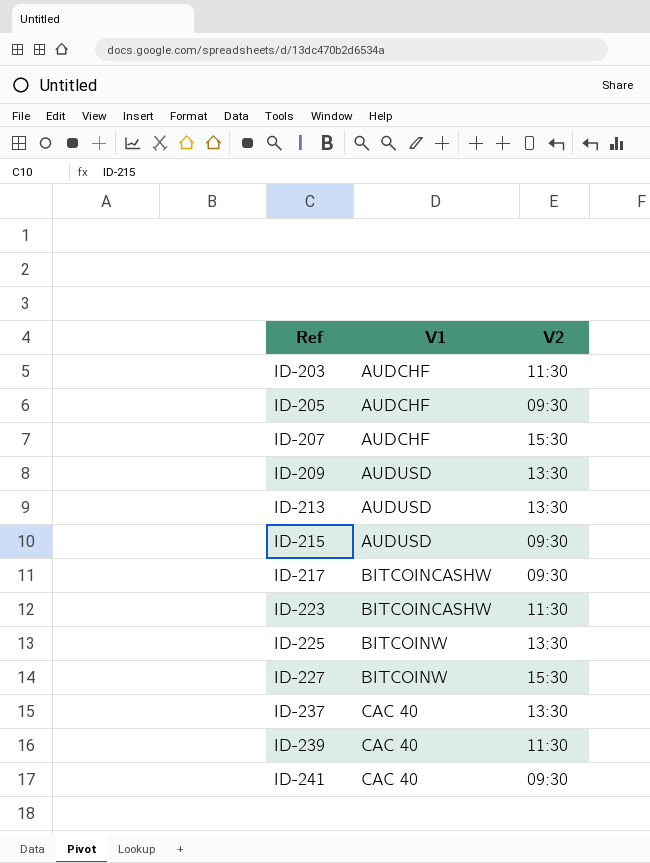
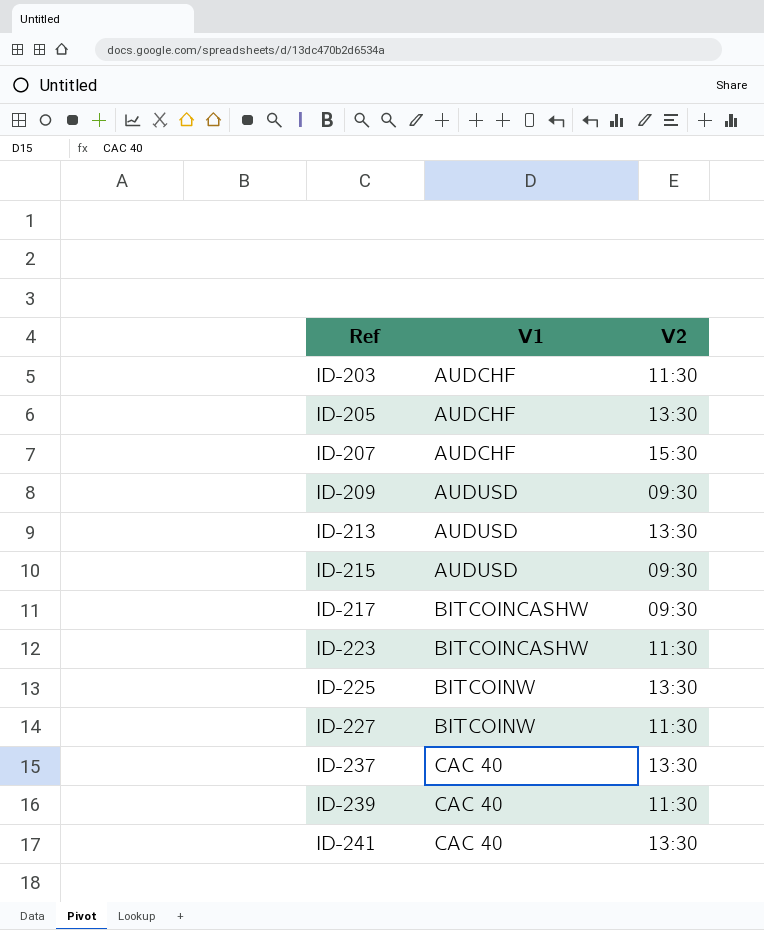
ID-205 | V2: 09:30 -> 13:30
ID-209 | V2: 13:30 -> 09:30
ID-227 | V2: 15:30 -> 11:30
ID-241 | V2: 09:30 -> 13:30

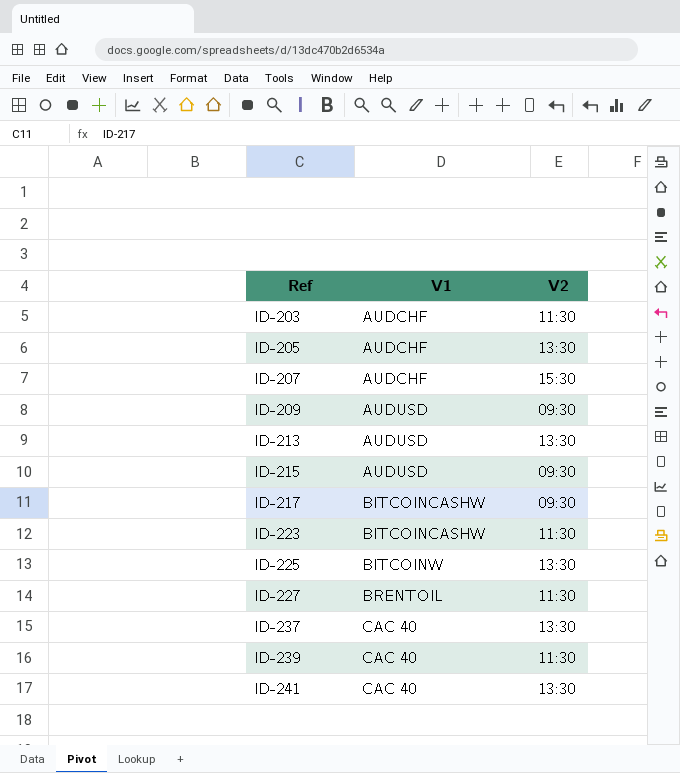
ID-227 | V1: BITCOINW -> BRENTOIL

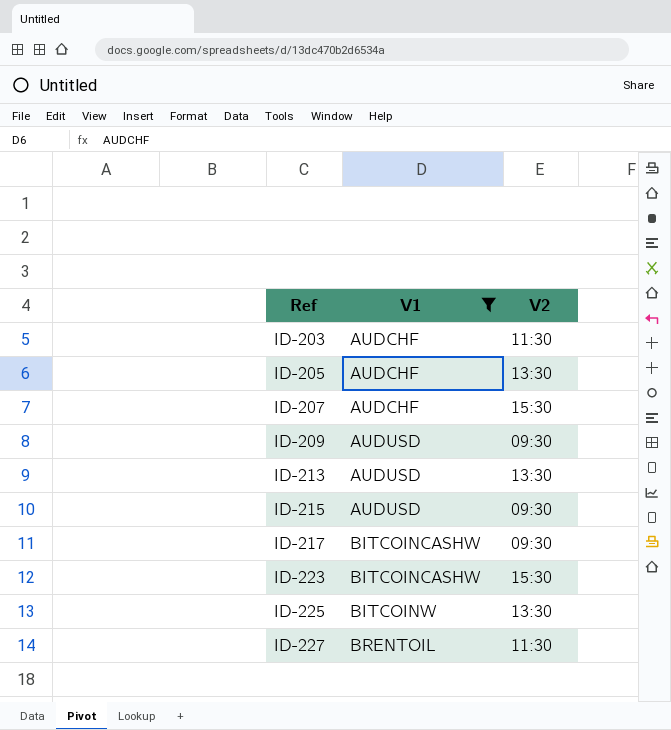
filter: none -> V1 != CAC 40
ID-223 | V2: 11:30 -> 15:30

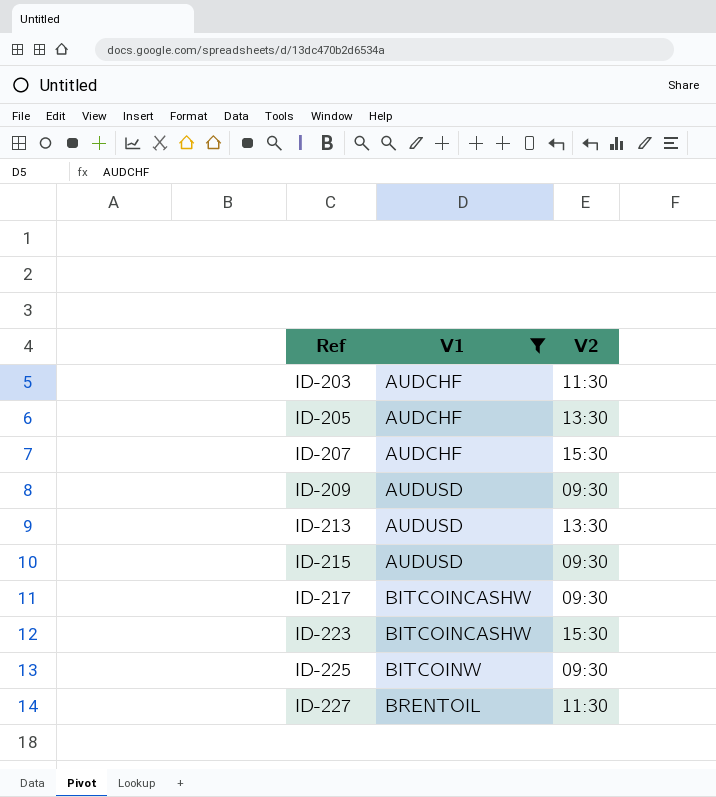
ID-225 | V2: 13:30 -> 09:30

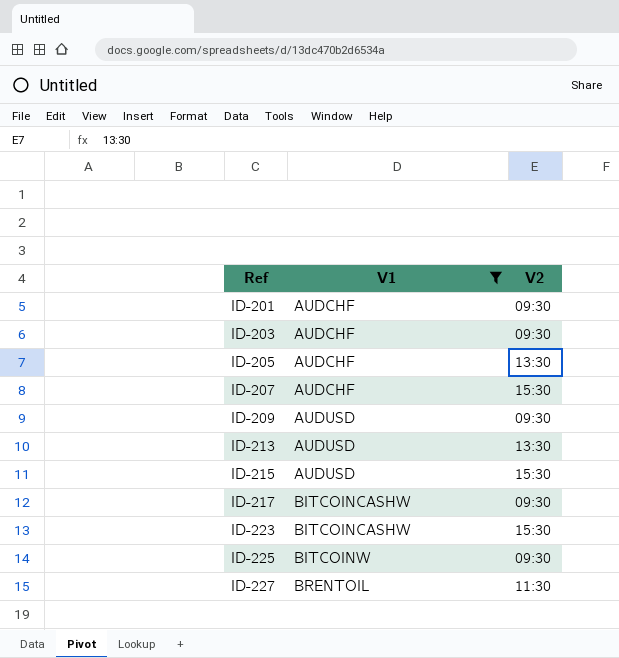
row ID-201: none -> AUDCHF | 09:30
ID-203 | V2: 11:30 -> 09:30
ID-215 | V2: 09:30 -> 15:30

